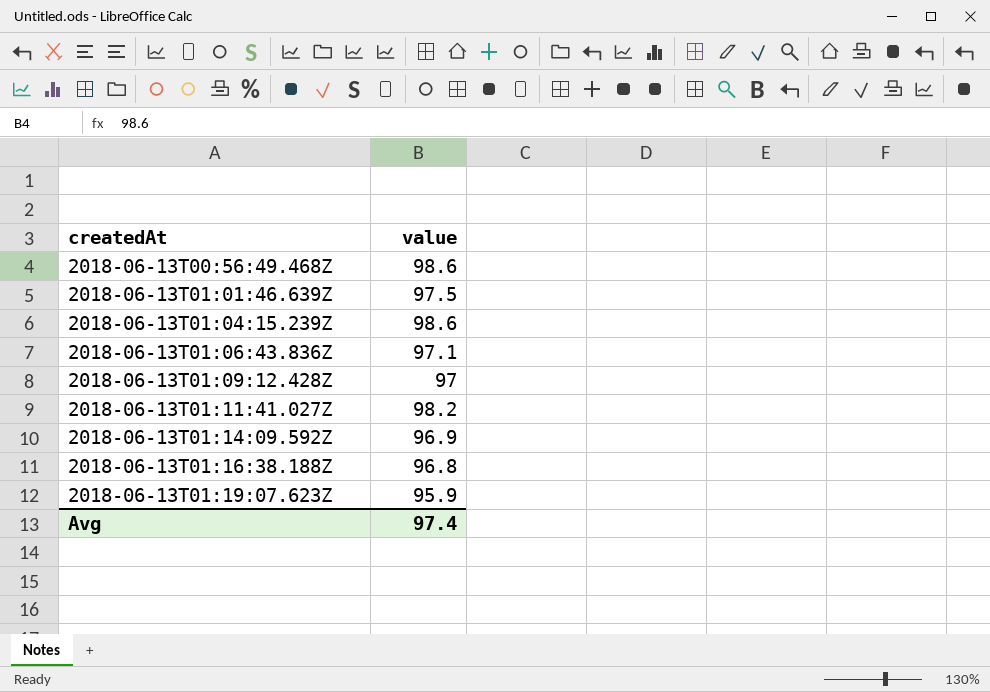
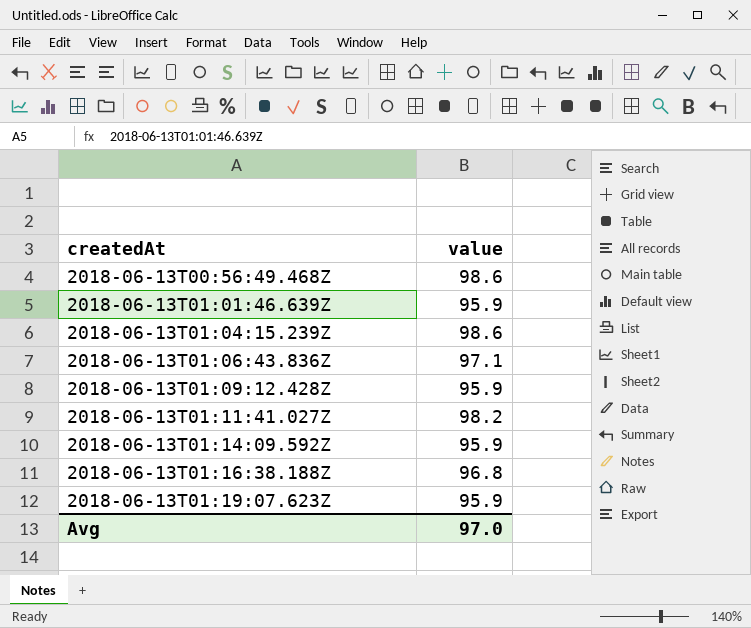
2018-06-13T01:01:46.639Z | value: 97.5 -> 95.9
2018-06-13T01:09:12.428Z | value: 97 -> 95.9
2018-06-13T01:14:09.592Z | value: 96.9 -> 95.9
Avg | value: 97.4 -> 97.0

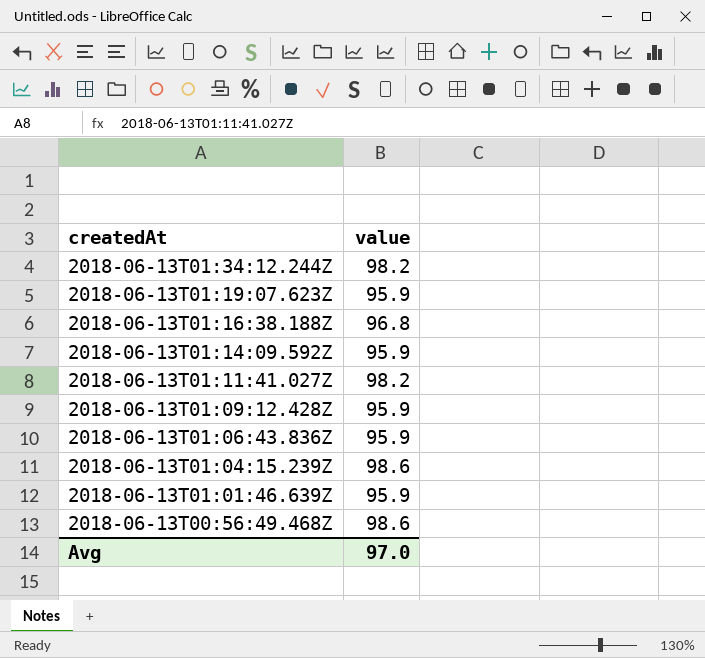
row order: createdAt ascending -> createdAt descending
row 2018-06-13T01:34:12.244Z: none -> 98.2
2018-06-13T01:06:43.836Z | value: 97.1 -> 95.9

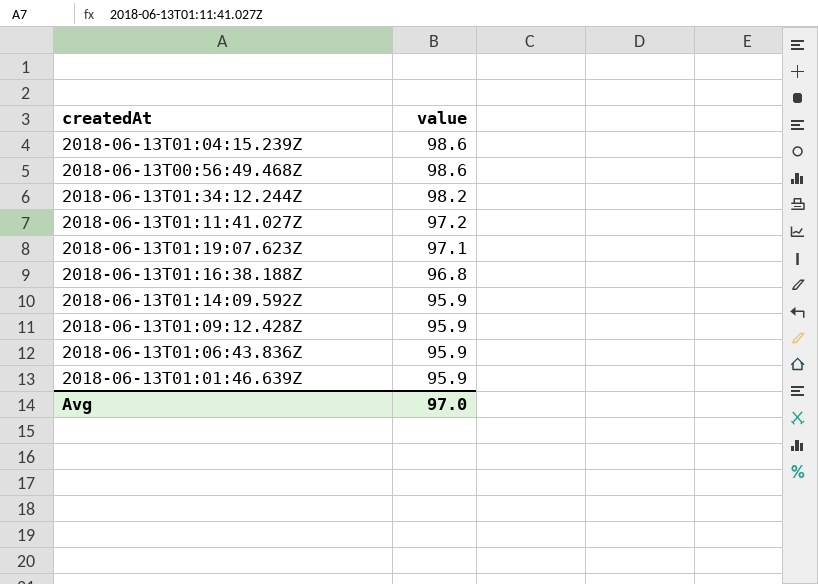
row order: createdAt descending -> value descending
2018-06-13T01:11:41.027Z | value: 98.2 -> 97.2
2018-06-13T01:19:07.623Z | value: 95.9 -> 97.1

